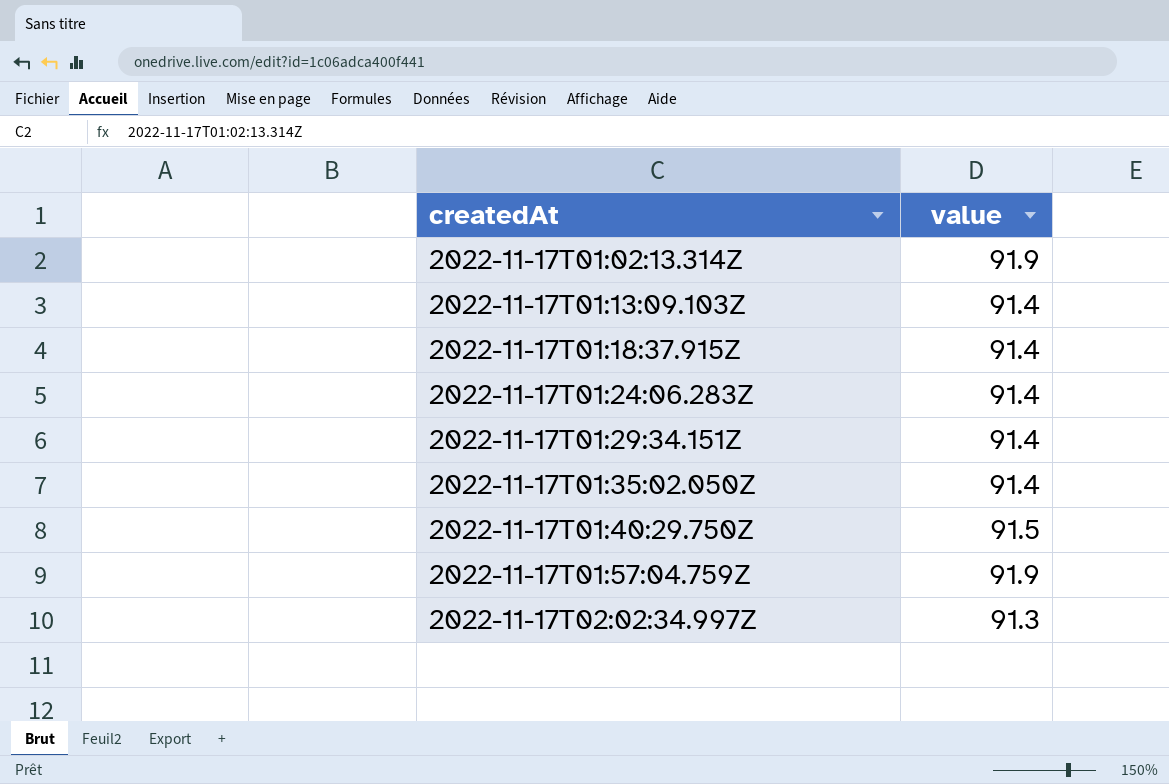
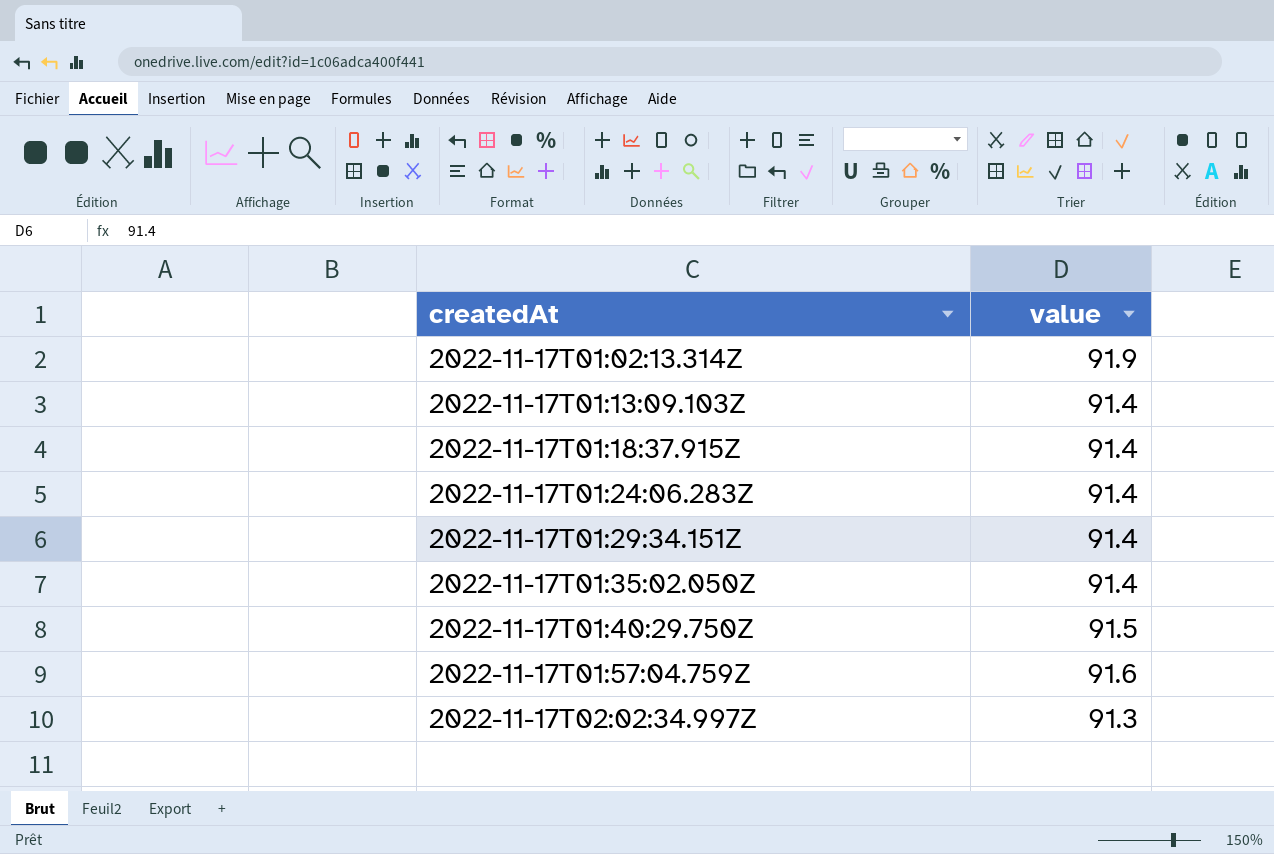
2022-11-17T01:57:04.759Z | value: 91.9 -> 91.6

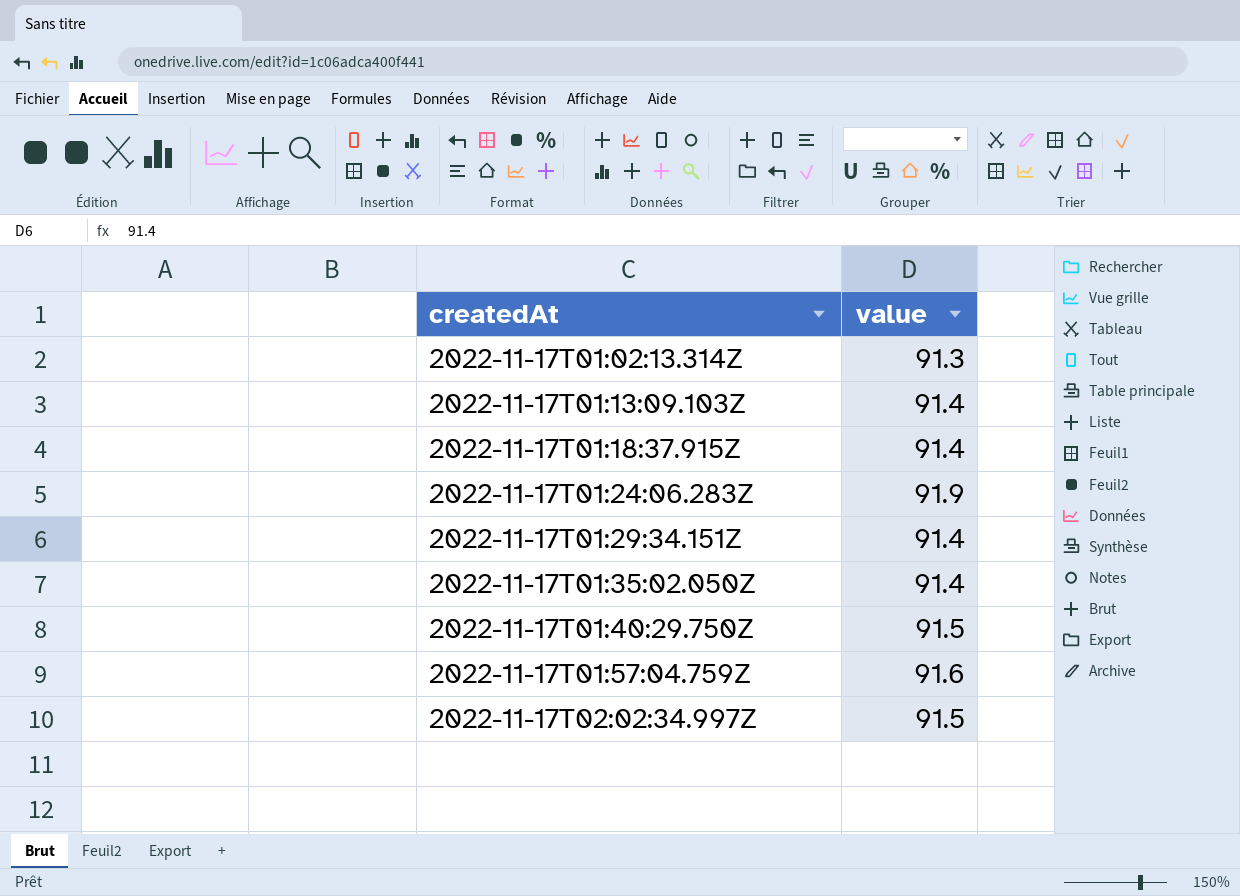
2022-11-17T01:02:13.314Z | value: 91.9 -> 91.3
2022-11-17T01:24:06.283Z | value: 91.4 -> 91.9
2022-11-17T02:02:34.997Z | value: 91.3 -> 91.5

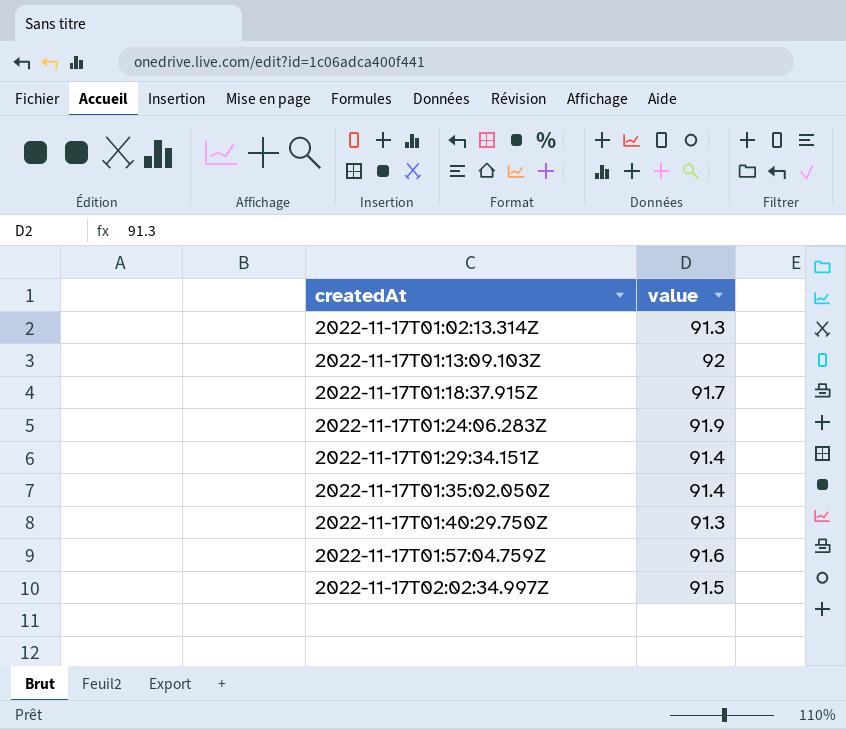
2022-11-17T01:13:09.103Z | value: 91.4 -> 92
2022-11-17T01:18:37.915Z | value: 91.4 -> 91.7
2022-11-17T01:40:29.750Z | value: 91.5 -> 91.3

